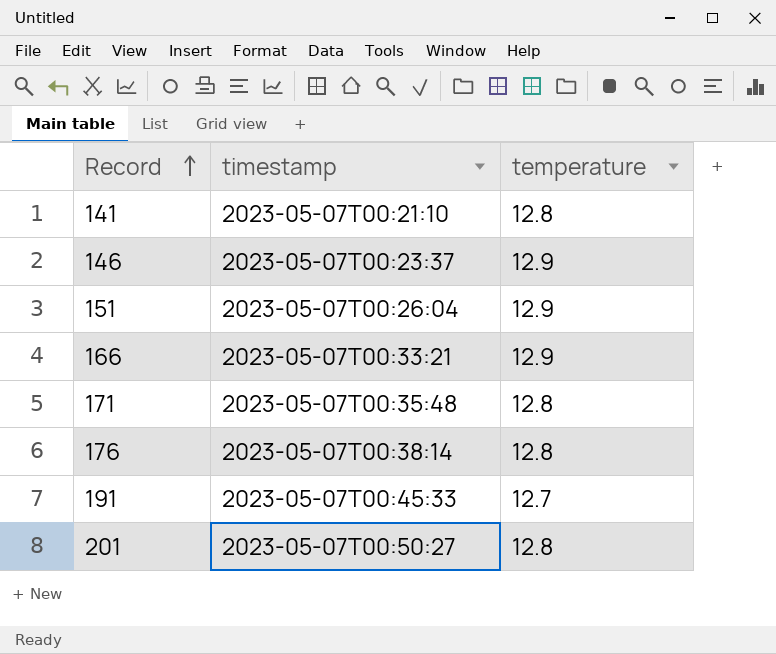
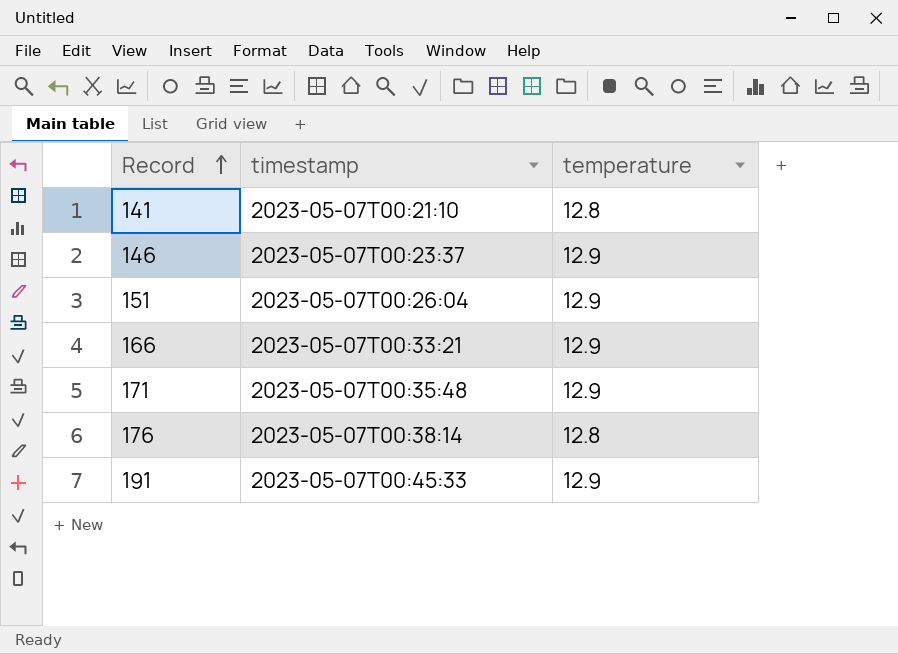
row 201: 2023-05-07T00:50:27 | 12.8 -> none
171 | temperature: 12.8 -> 12.9
191 | temperature: 12.7 -> 12.9

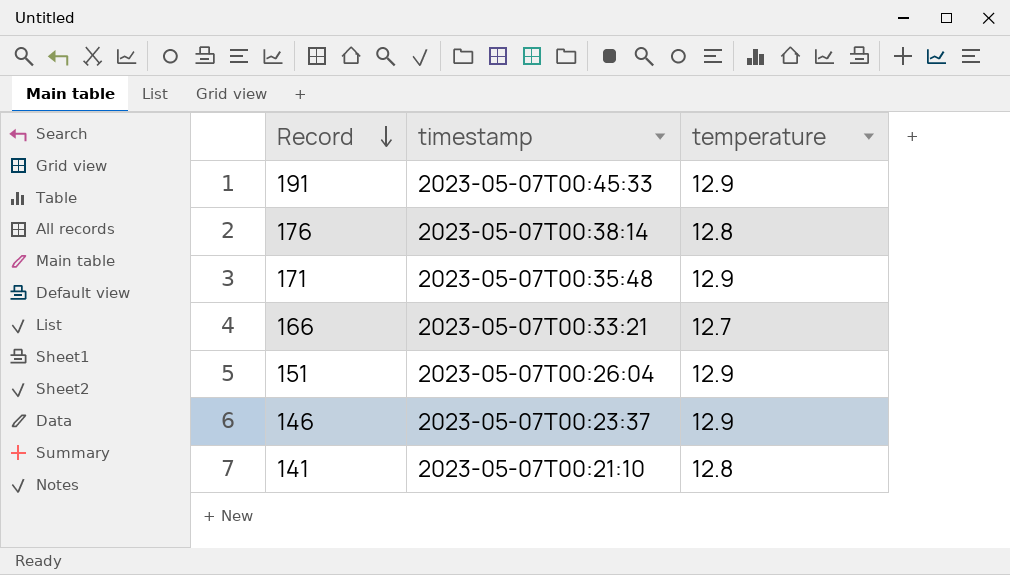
row order: Record ascending -> Record descending
166 | temperature: 12.9 -> 12.7

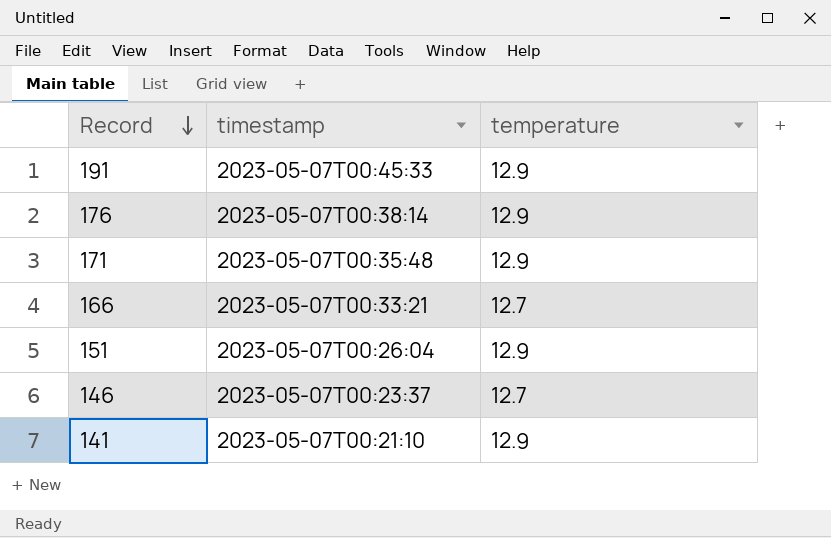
176 | temperature: 12.8 -> 12.9
146 | temperature: 12.9 -> 12.7
141 | temperature: 12.8 -> 12.9

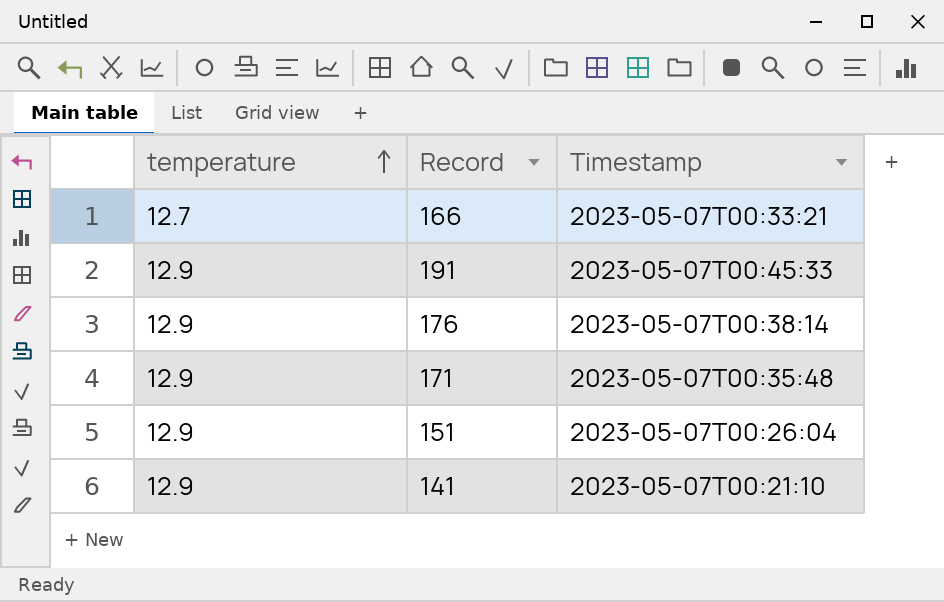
row order: Record descending -> temperature ascending
column temperature | position: 3 -> 1
column name: timestamp -> Timestamp
row 146: 2023-05-07T00:23:37 | 12.7 -> none

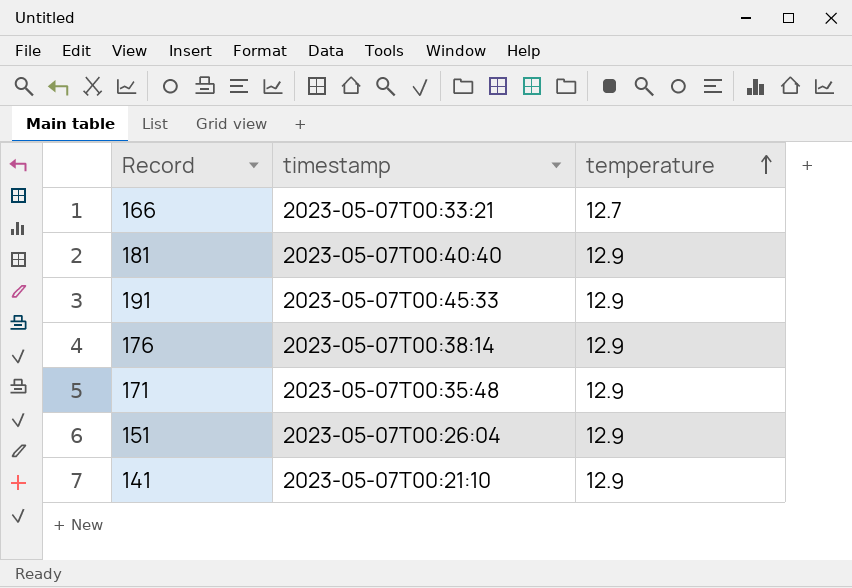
column name: Timestamp -> timestamp
column temperature | position: 1 -> 3
row 181: none -> 2023-05-07T00:40:40 | 12.9

